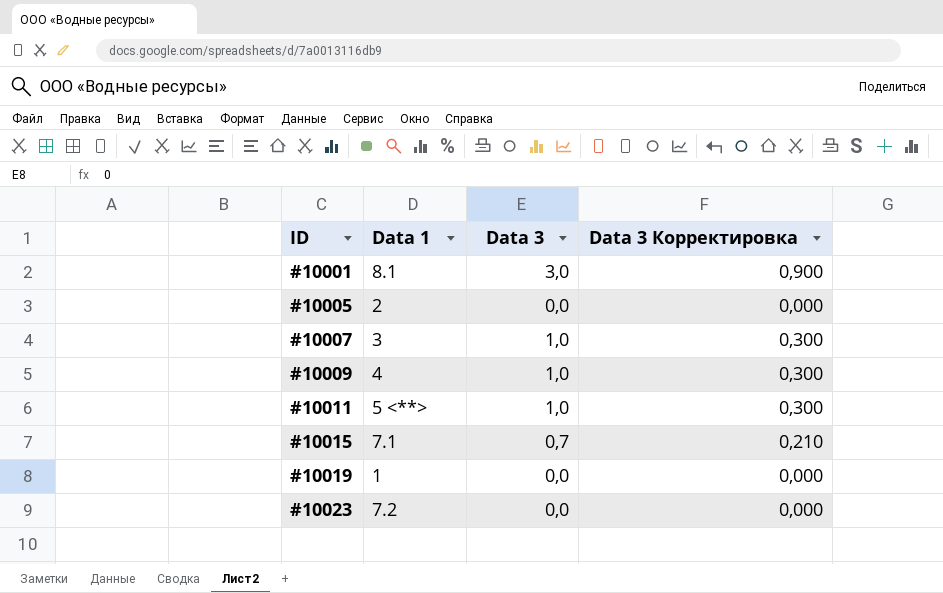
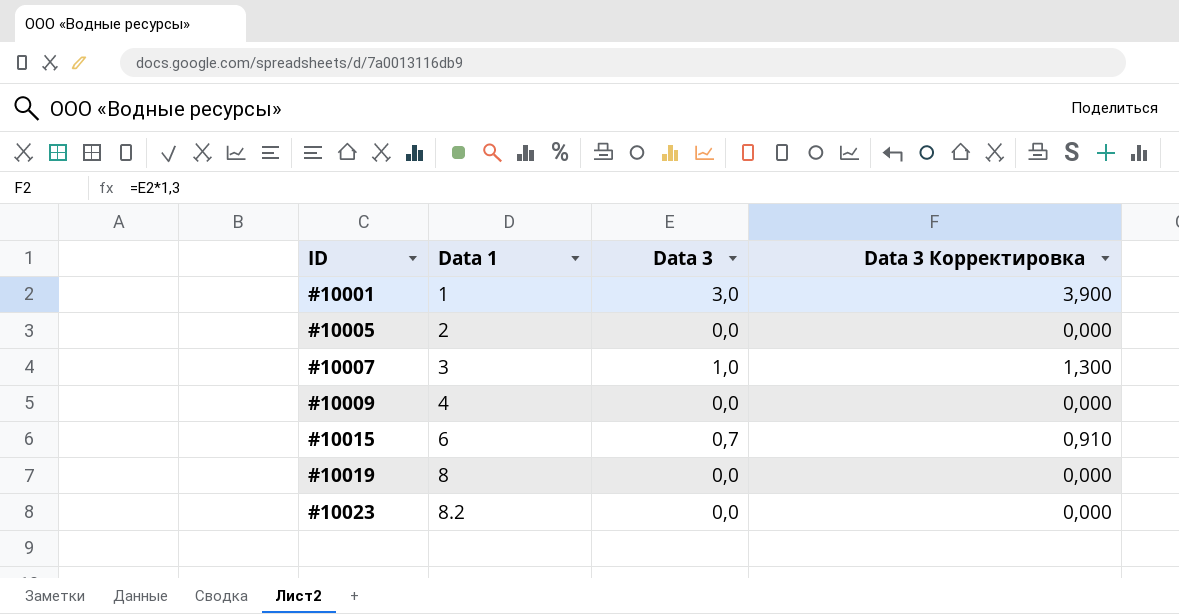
column Data 3 Корректировка | formula: [Data 3] * 0,3 -> [Data 3] * 1,3
row #10011: 5 <**> | 1,0 | 0,300 -> none
#10001 | Data 1: 8.1 -> 1
#10009 | Data 3: 1,0 -> 0,0
#10015 | Data 1: 7.1 -> 6
#10019 | Data 1: 1 -> 8
#10023 | Data 1: 7.2 -> 8.2

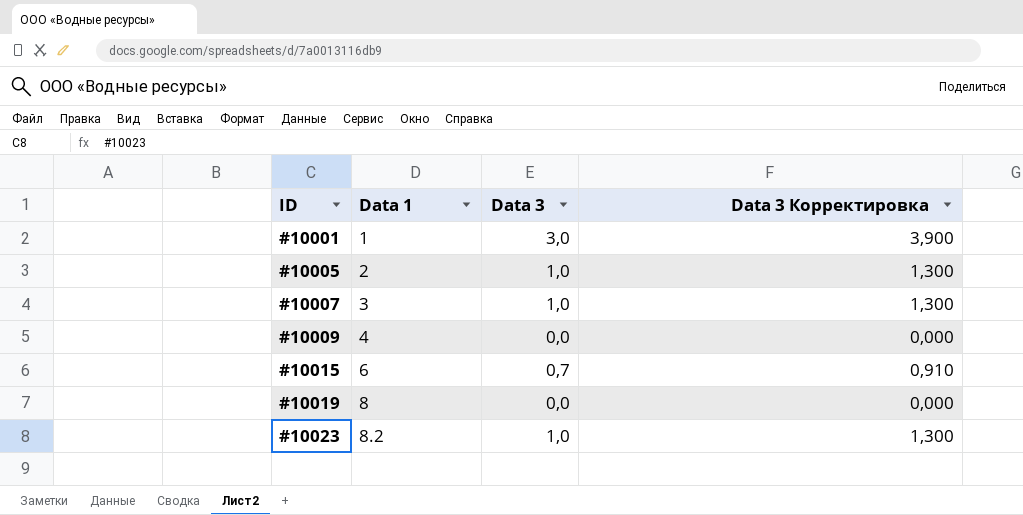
#10005 | Data 3: 0,0 -> 1,0
#10005 | Data 3 Корректировка: 0,000 -> 1,300
#10023 | Data 3: 0,0 -> 1,0
#10023 | Data 3 Корректировка: 0,000 -> 1,300

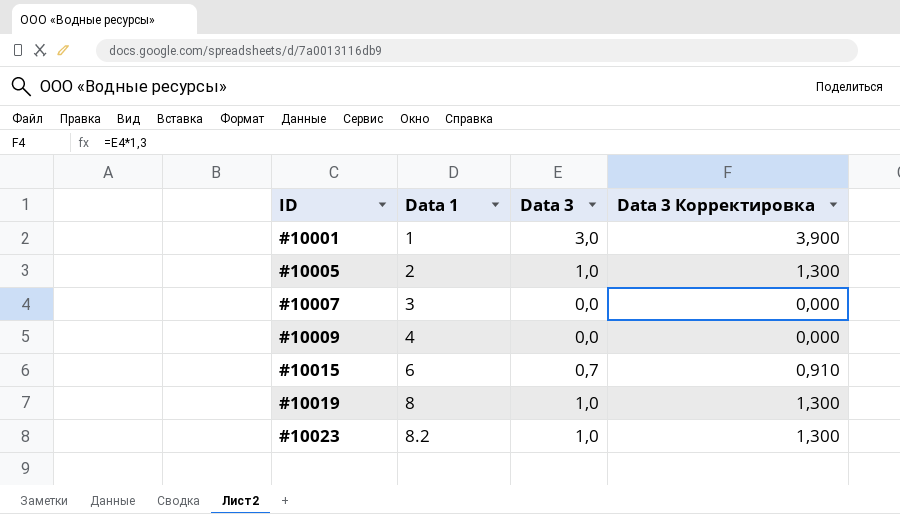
#10007 | Data 3: 1,0 -> 0,0
#10007 | Data 3 Корректировка: 1,300 -> 0,000
#10019 | Data 3: 0,0 -> 1,0
#10019 | Data 3 Корректировка: 0,000 -> 1,300

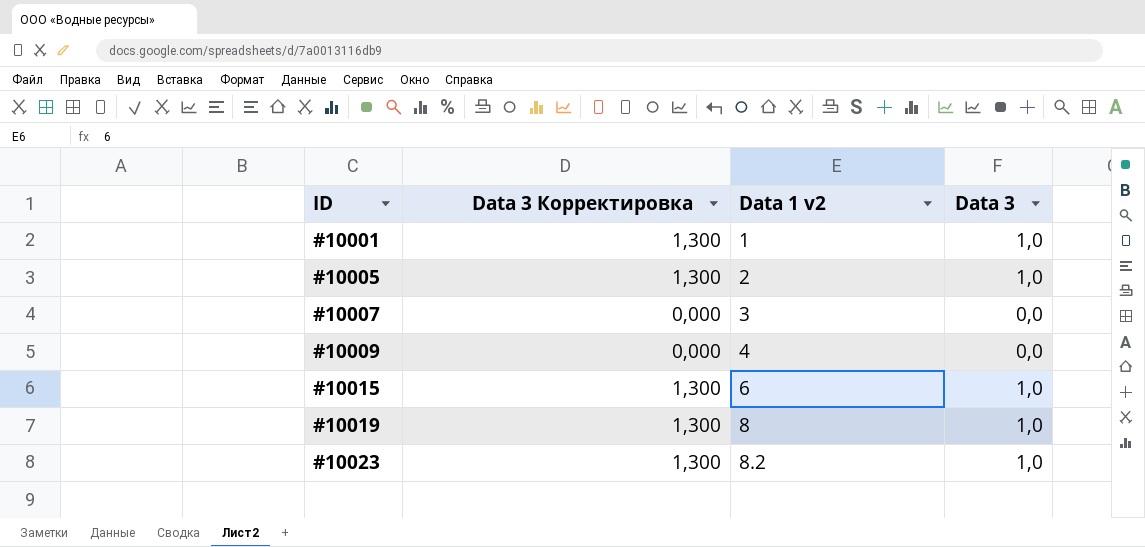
column Data 3 Корректировка | position: 4 -> 2
column name: Data 1 -> Data 1 v2
#10001 | Data 3 Корректировка: 3,900 -> 1,300
#10001 | Data 3: 3,0 -> 1,0
#10015 | Data 3 Корректировка: 0,910 -> 1,300
#10015 | Data 3: 0,7 -> 1,0

